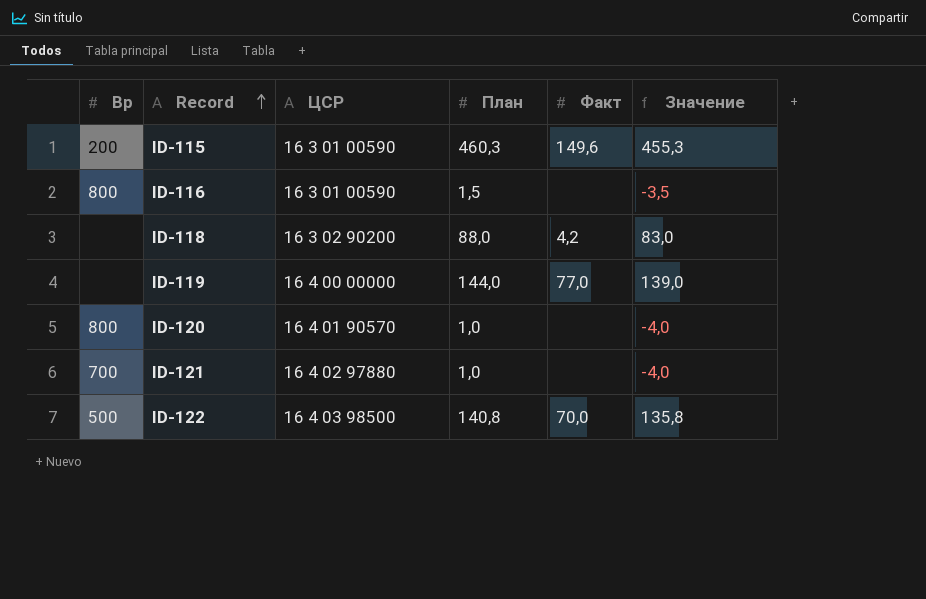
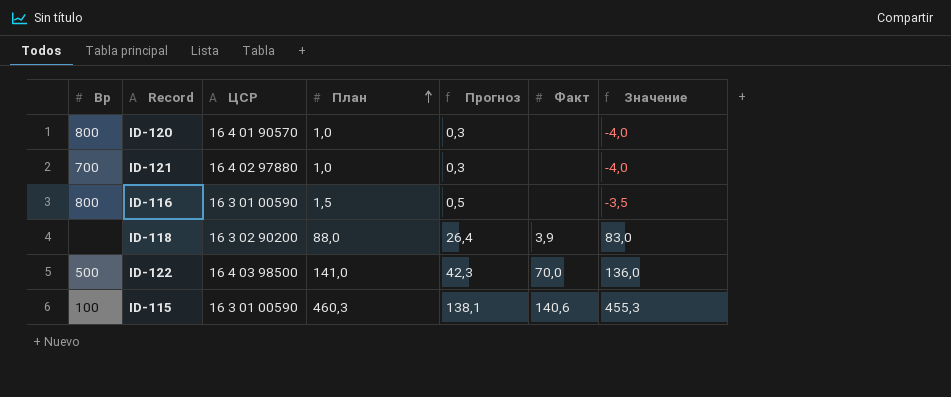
row order: Record ascending -> План ascending
column Прогноз | formula: none -> [План] * 0,3
row ID-119: none | 16 4 00 00000 | 144,0 | 77,0 | 139,0 -> none
ID-118 | Факт: 4,2 -> 3,9
ID-122 | План: 140,8 -> 141,0
ID-122 | Значение: 135,8 -> 136,0
ID-115 | Вр: 200 -> 100
ID-115 | Факт: 149,6 -> 140,6

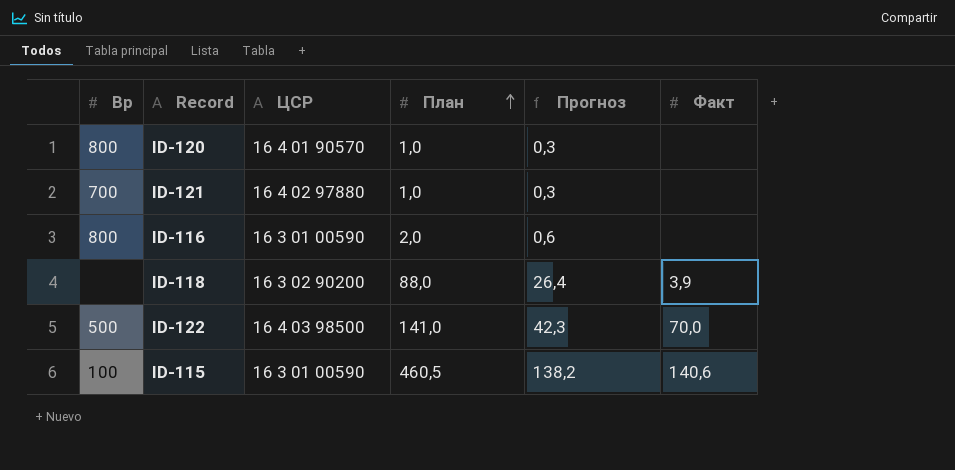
column Значение | formula: [План] - 5 -> none
ID-116 | План: 1,5 -> 2,0
ID-116 | Прогноз: 0,5 -> 0,6
ID-115 | План: 460,3 -> 460,5
ID-115 | Прогноз: 138,1 -> 138,2

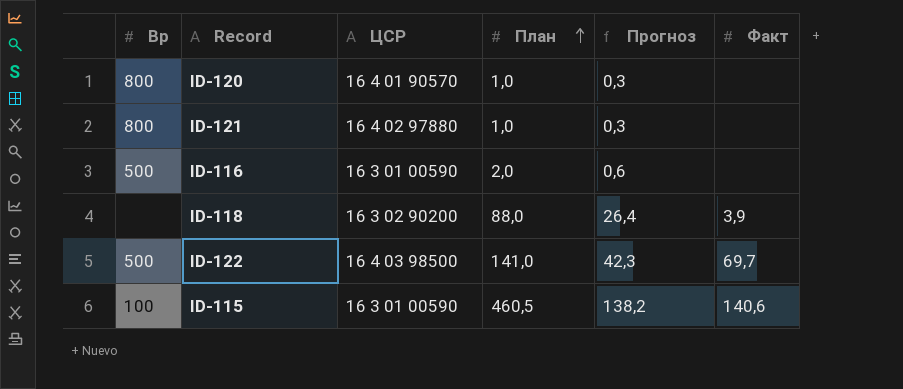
ID-121 | Вр: 700 -> 800
ID-116 | Вр: 800 -> 500
ID-122 | Факт: 70,0 -> 69,7

